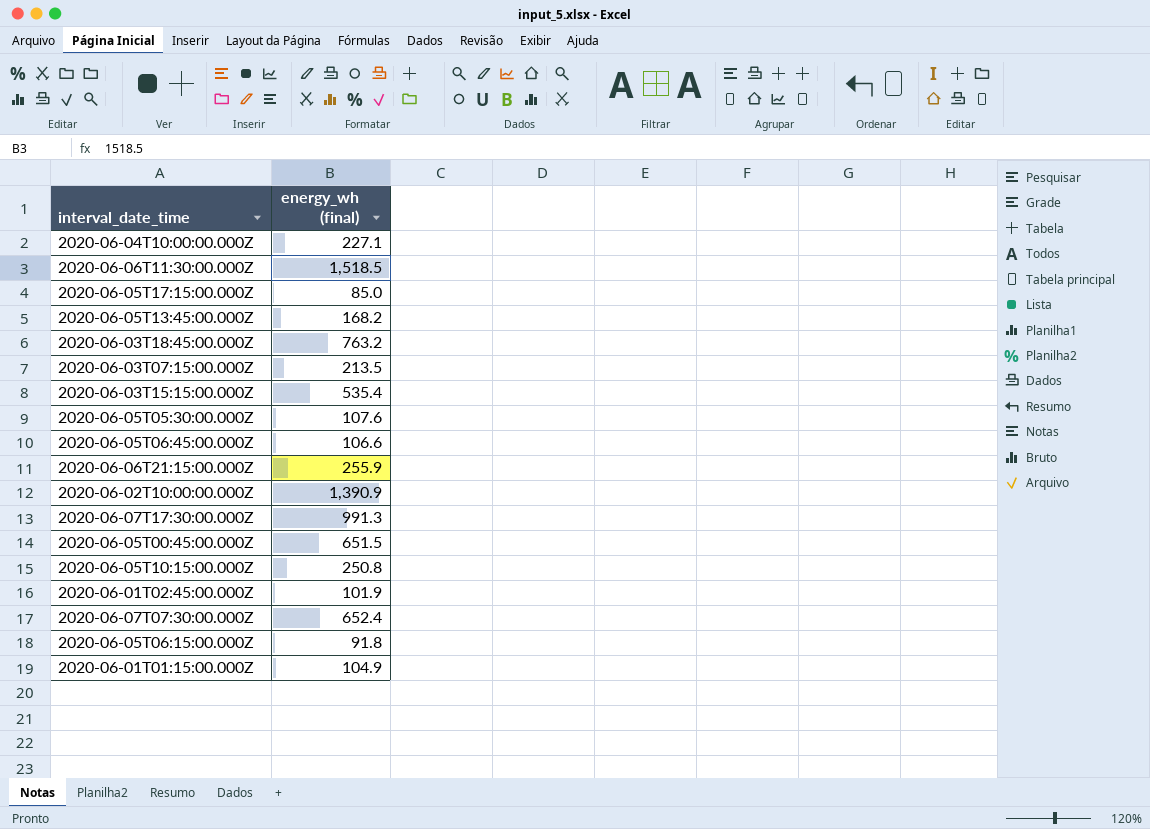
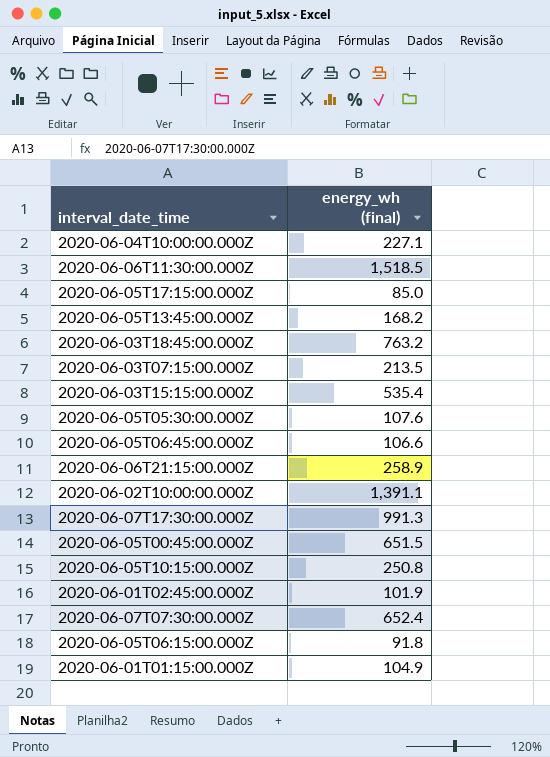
2020-06-06T21:15:00.000Z | energy_wh (final): 255.9 -> 258.9
2020-06-02T10:00:00.000Z | energy_wh (final): 1,390.9 -> 1,391.1

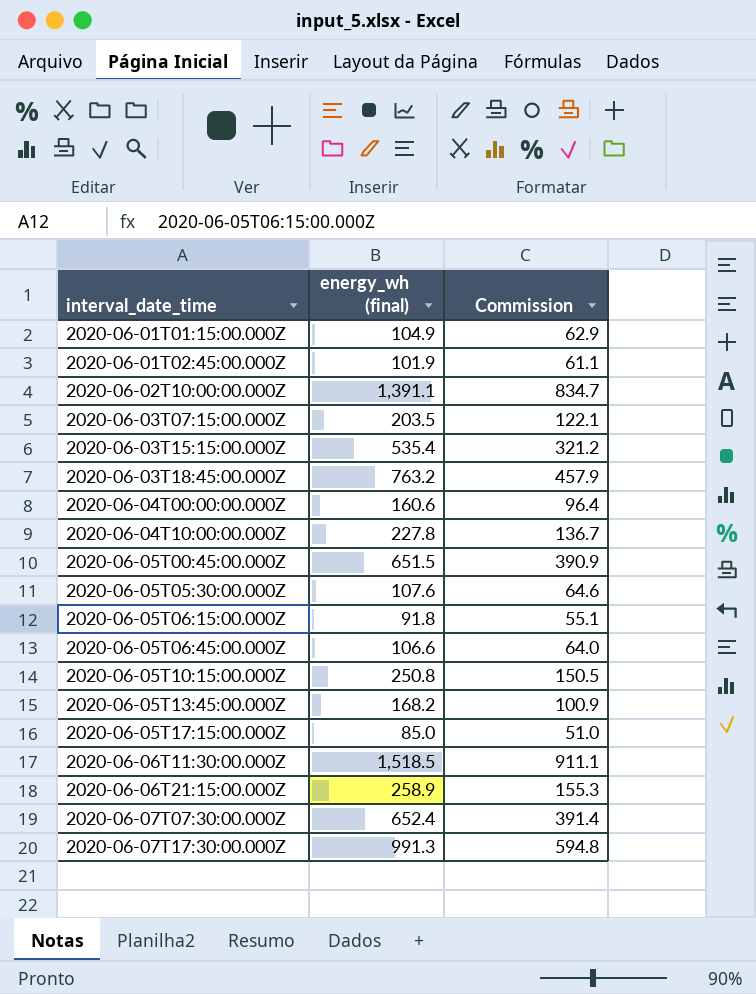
row order: none -> interval_date_time ascending
column Commission | formula: none -> [energy_wh (final)] * 0.6
2020-06-03T07:15:00.000Z | energy_wh (final): 213.5 -> 203.5
row 2020-06-04T00:00:00.000Z: none -> 160.6 | 96.4
2020-06-04T10:00:00.000Z | energy_wh (final): 227.1 -> 227.8

